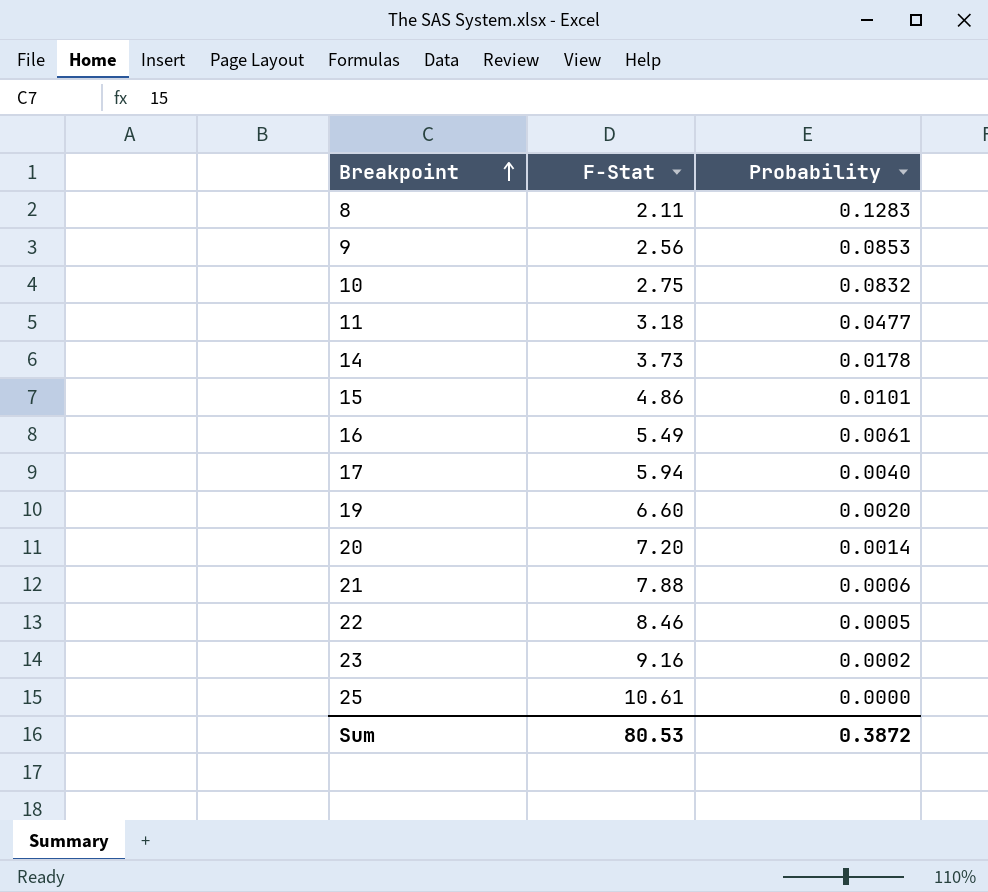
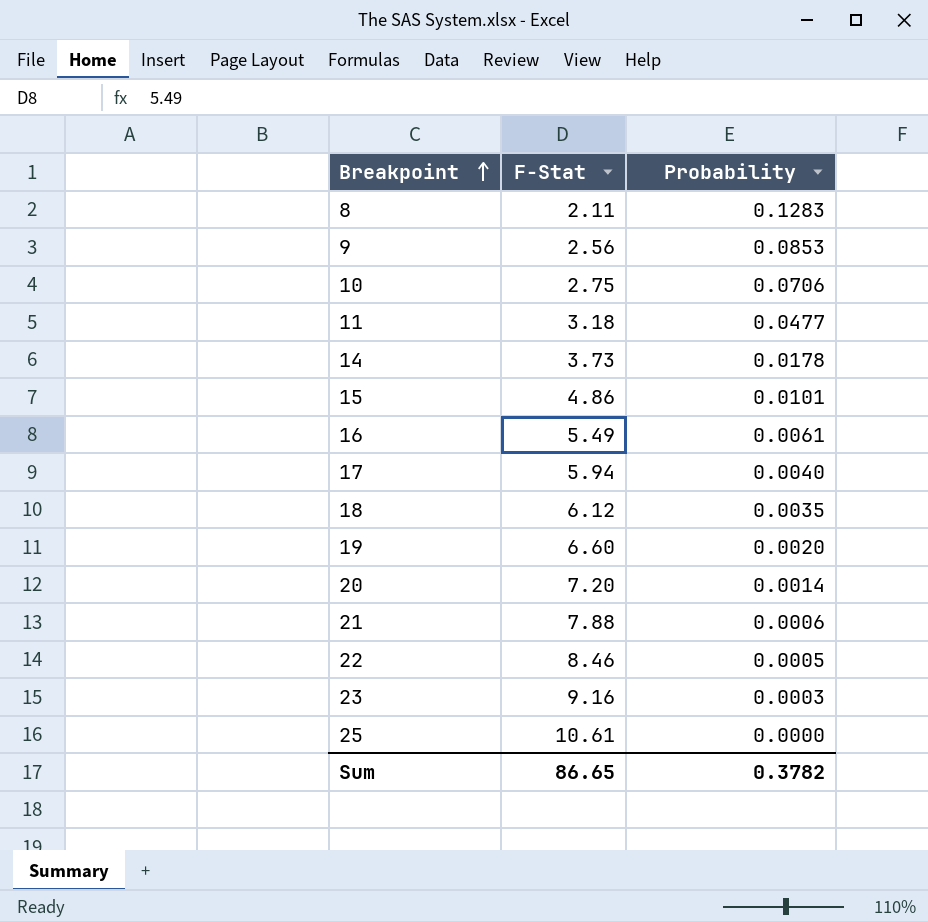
10 | Probability: 0.0832 -> 0.0706
row 18: none -> 6.12 | 0.0035
23 | Probability: 0.0002 -> 0.0003
Sum | F-Stat: 80.53 -> 86.65
Sum | Probability: 0.3872 -> 0.3782

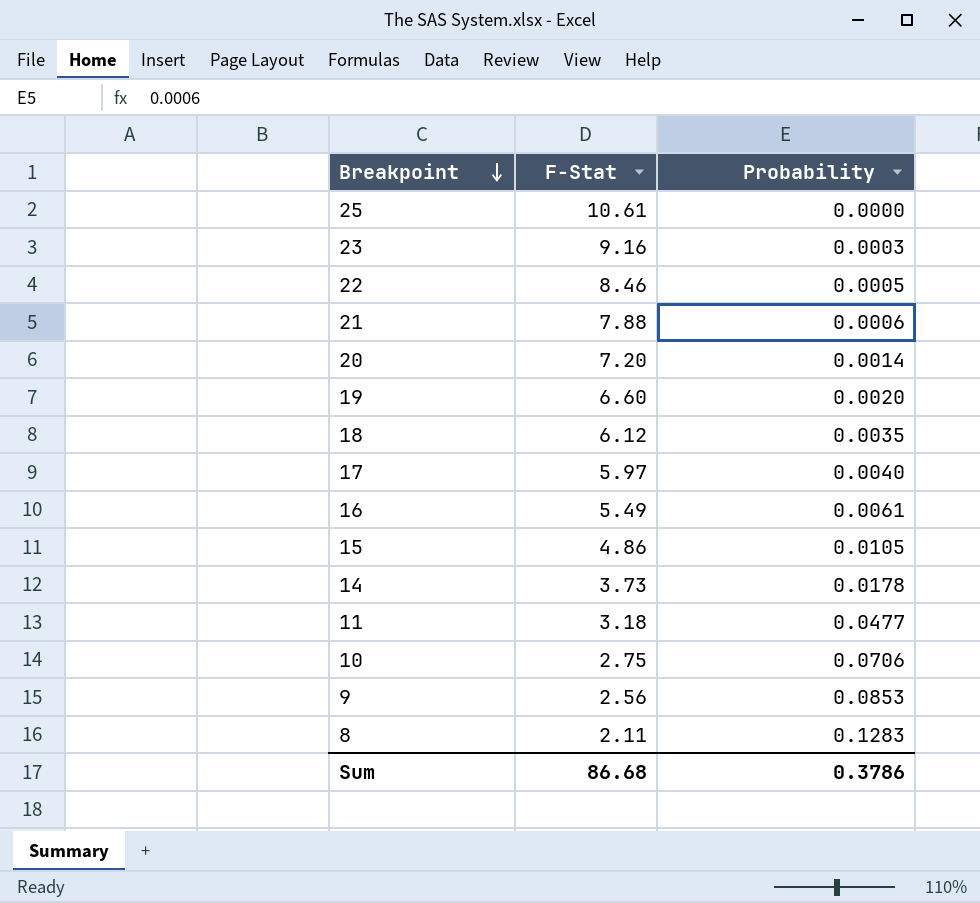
row order: Breakpoint ascending -> Breakpoint descending
17 | F-Stat: 5.94 -> 5.97
15 | Probability: 0.0101 -> 0.0105
Sum | F-Stat: 86.65 -> 86.68
Sum | Probability: 0.3782 -> 0.3786

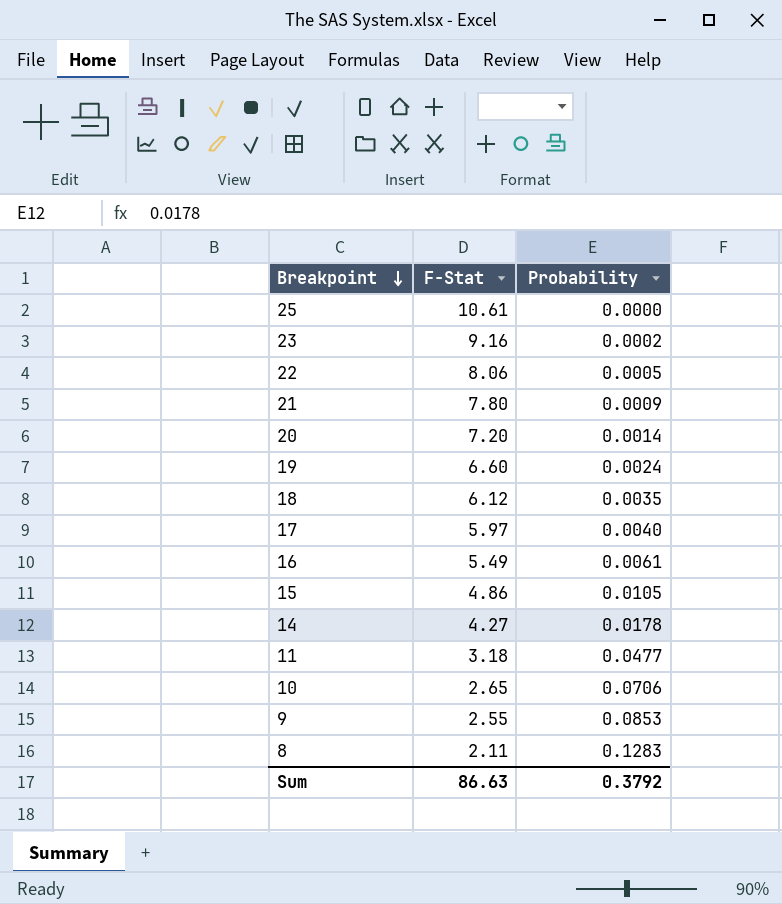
23 | Probability: 0.0003 -> 0.0002
22 | F-Stat: 8.46 -> 8.06
21 | F-Stat: 7.88 -> 7.80
21 | Probability: 0.0006 -> 0.0009
19 | Probability: 0.0020 -> 0.0024
14 | F-Stat: 3.73 -> 4.27
10 | F-Stat: 2.75 -> 2.65
9 | F-Stat: 2.56 -> 2.55
Sum | F-Stat: 86.68 -> 86.63
Sum | Probability: 0.3786 -> 0.3792

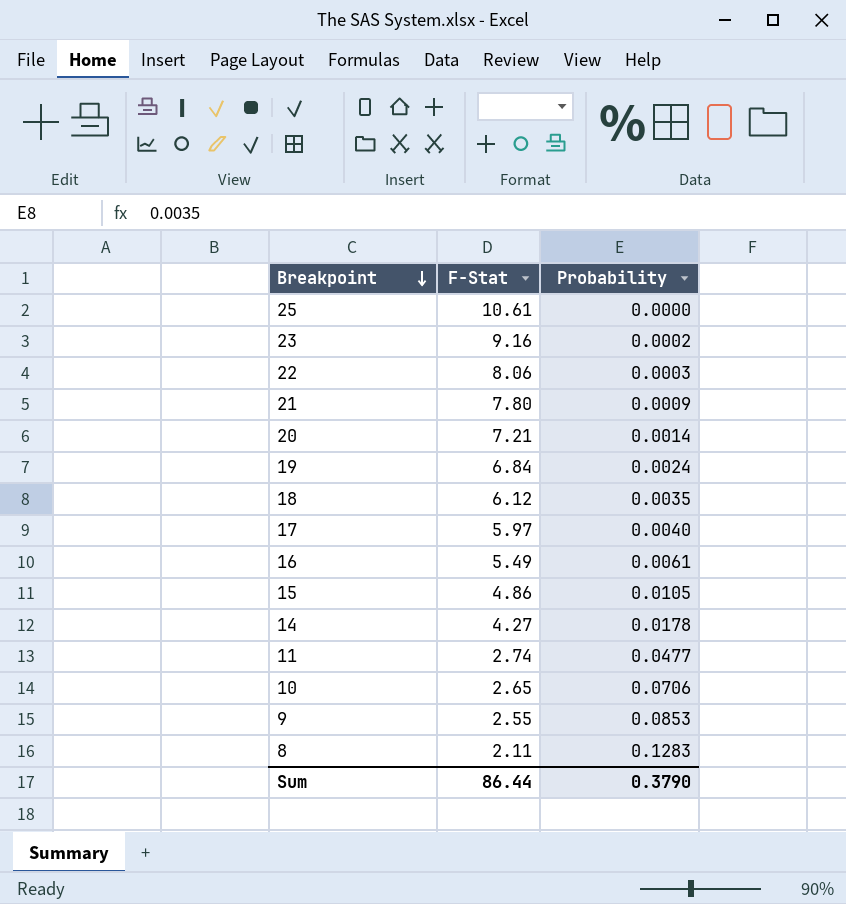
22 | Probability: 0.0005 -> 0.0003
20 | F-Stat: 7.20 -> 7.21
19 | F-Stat: 6.60 -> 6.84
11 | F-Stat: 3.18 -> 2.74
Sum | F-Stat: 86.63 -> 86.44
Sum | Probability: 0.3792 -> 0.3790

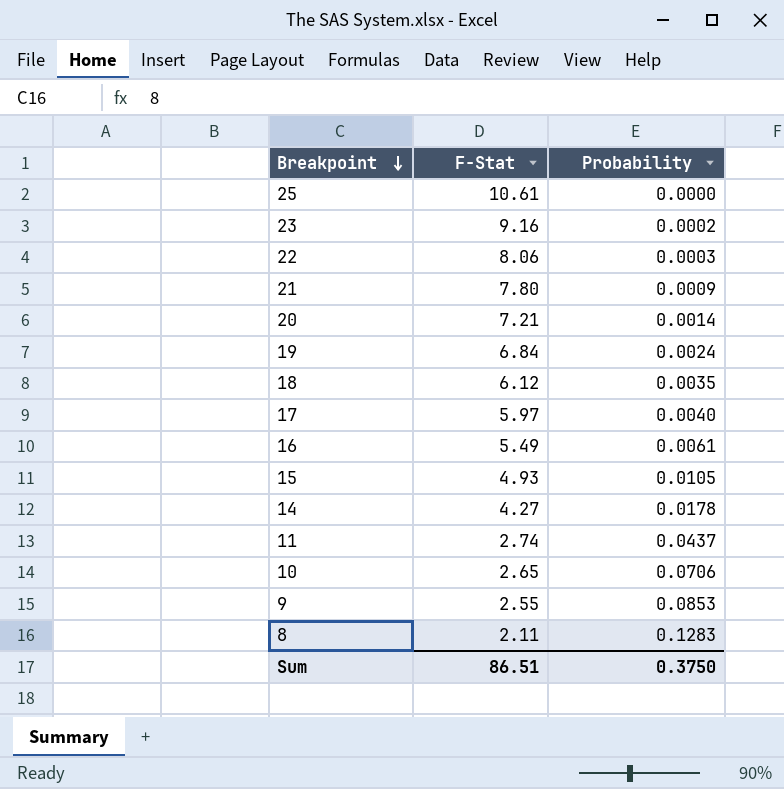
15 | F-Stat: 4.86 -> 4.93
11 | Probability: 0.0477 -> 0.0437
Sum | F-Stat: 86.44 -> 86.51
Sum | Probability: 0.3790 -> 0.3750

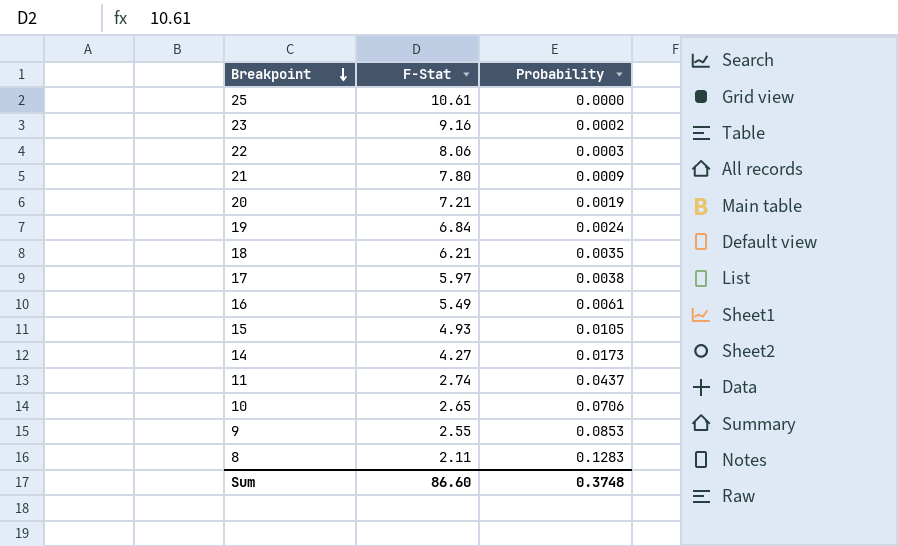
20 | Probability: 0.0014 -> 0.0019
18 | F-Stat: 6.12 -> 6.21
17 | Probability: 0.0040 -> 0.0038
14 | Probability: 0.0178 -> 0.0173
Sum | F-Stat: 86.51 -> 86.60
Sum | Probability: 0.3750 -> 0.3748

